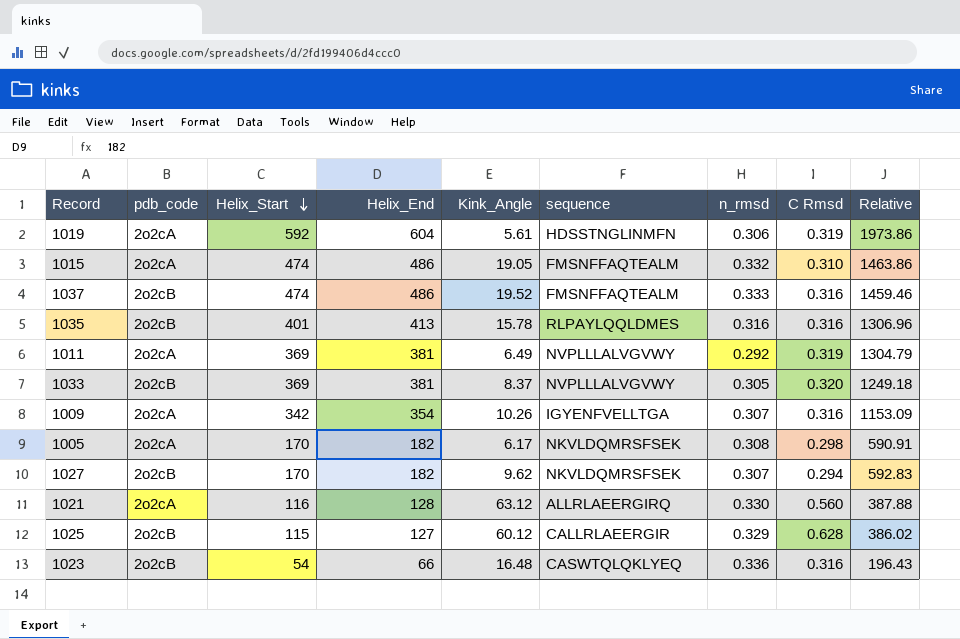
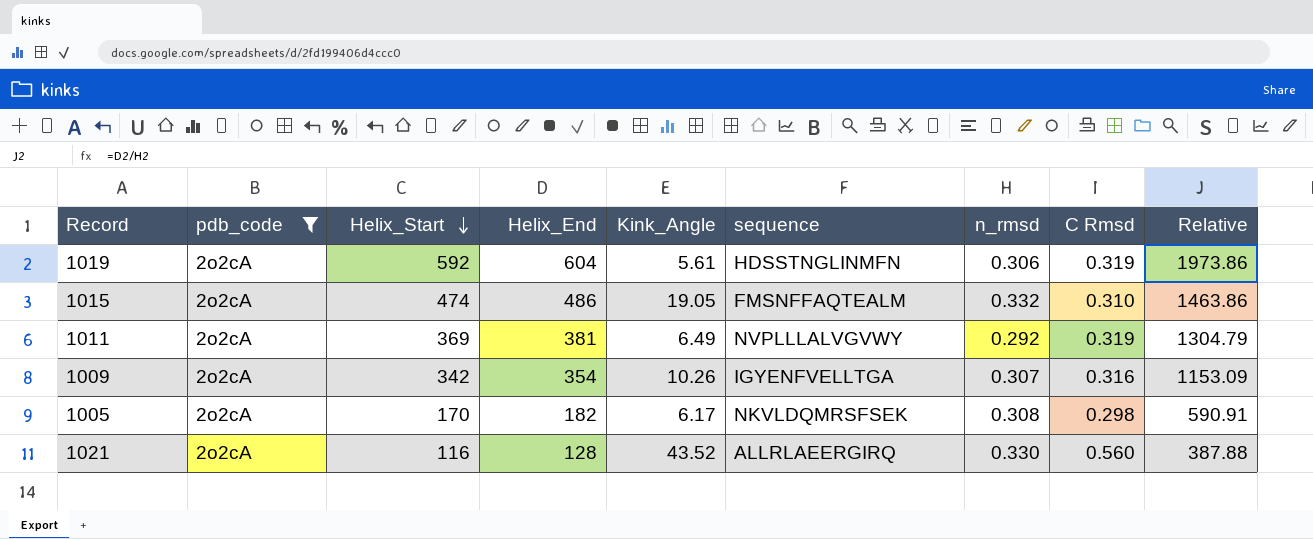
filter: none -> pdb_code = 2o2cA
1021 | Kink_Angle: 63.12 -> 43.52

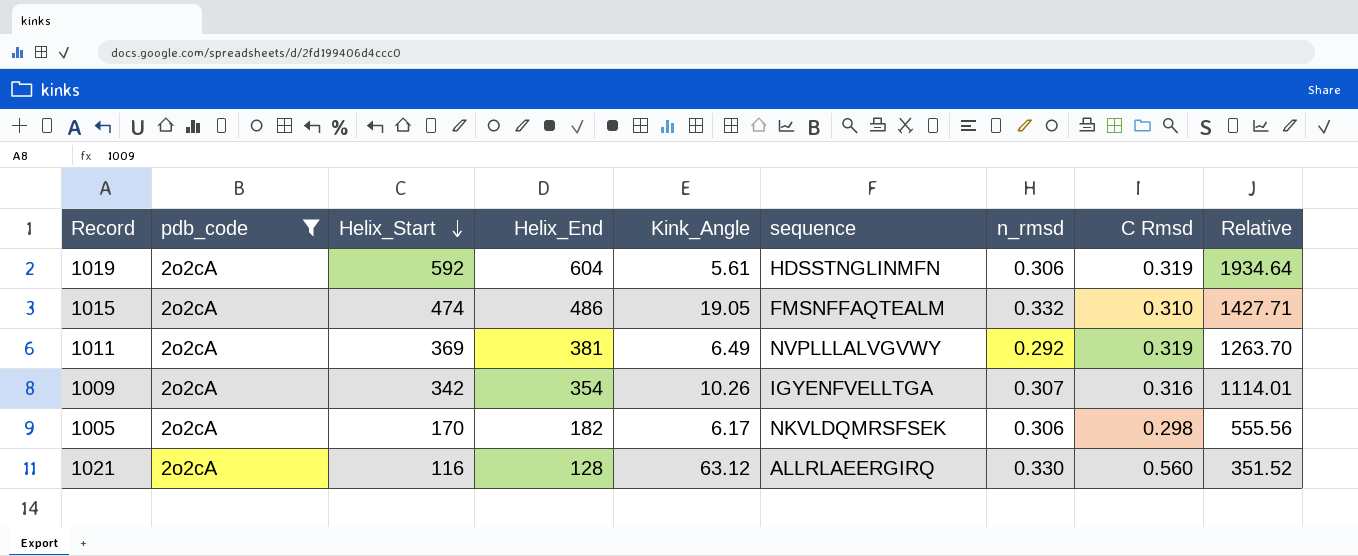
column Relative | formula: [Helix_End] / [n_rmsd] -> [Helix_Start] / [n_rmsd]
1005 | n_rmsd: 0.308 -> 0.306
1021 | Kink_Angle: 43.52 -> 63.12

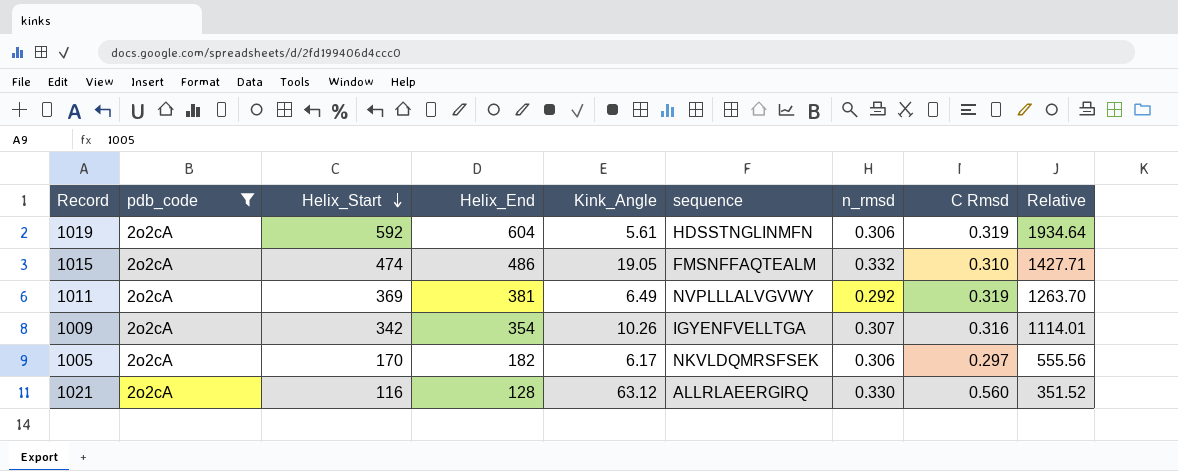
1005 | C Rmsd: 0.298 -> 0.297

